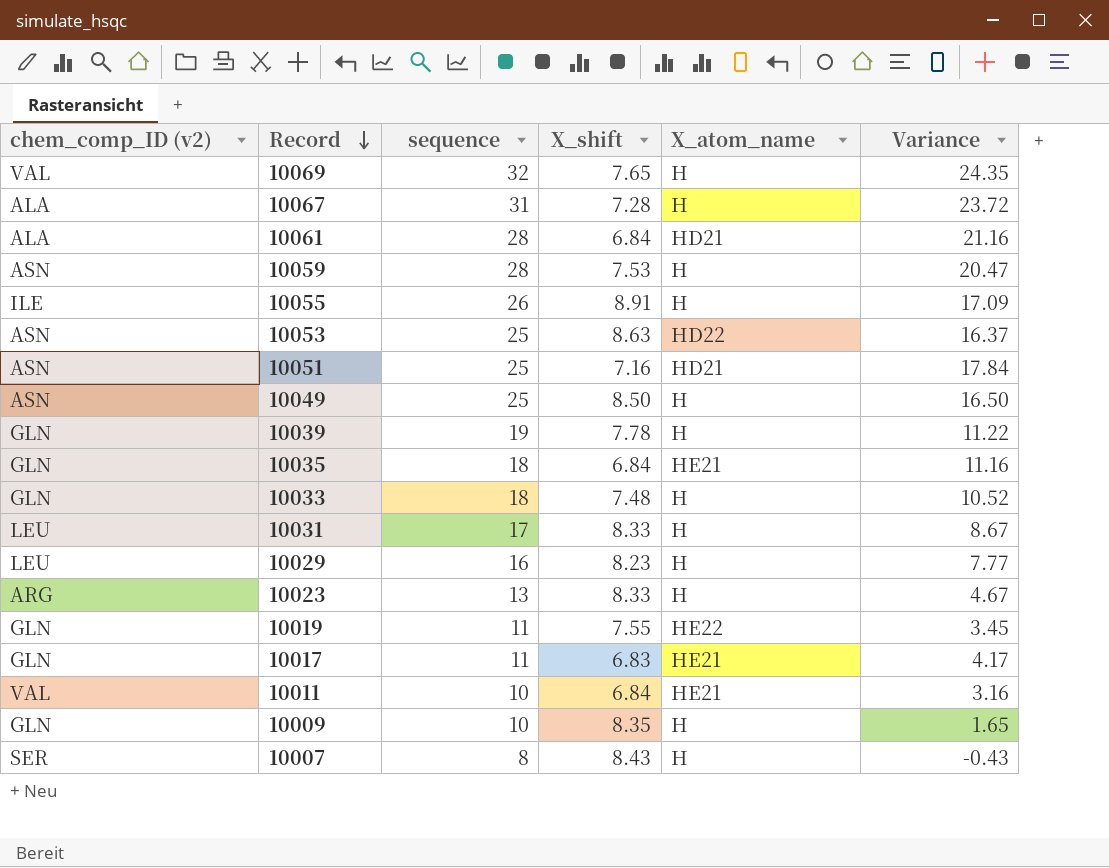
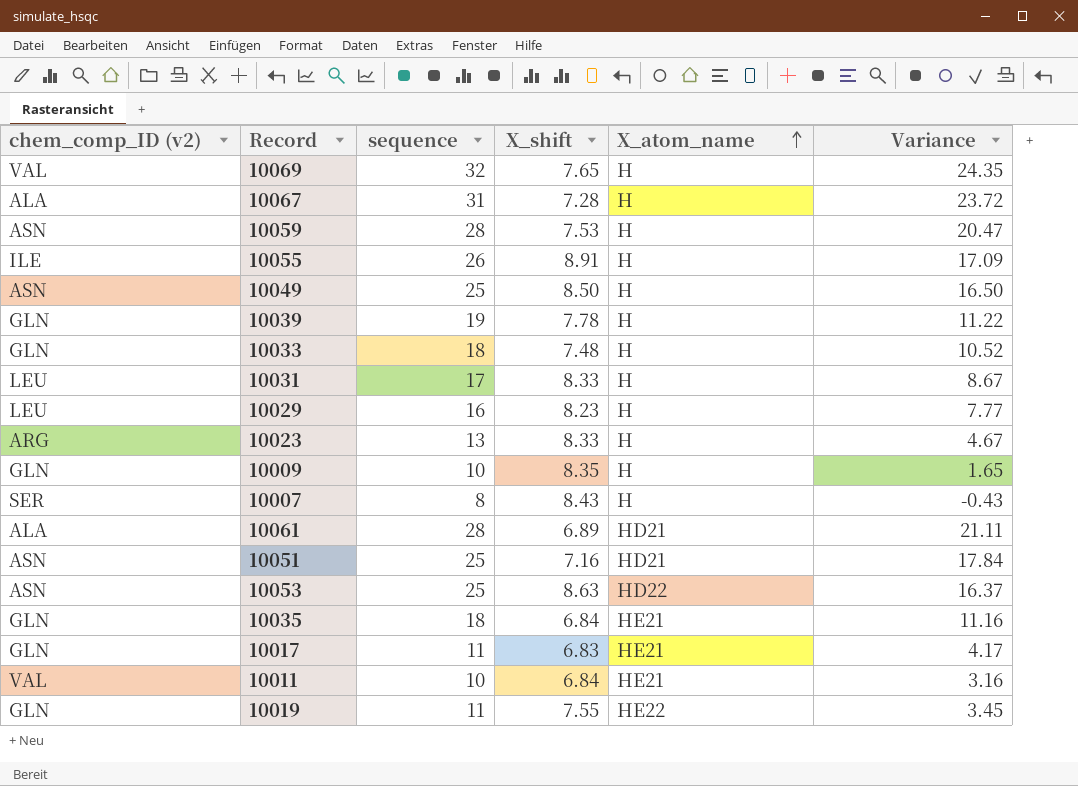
row order: Record descending -> X_atom_name ascending
10061 | X_shift: 6.84 -> 6.89
10061 | Variance: 21.16 -> 21.11

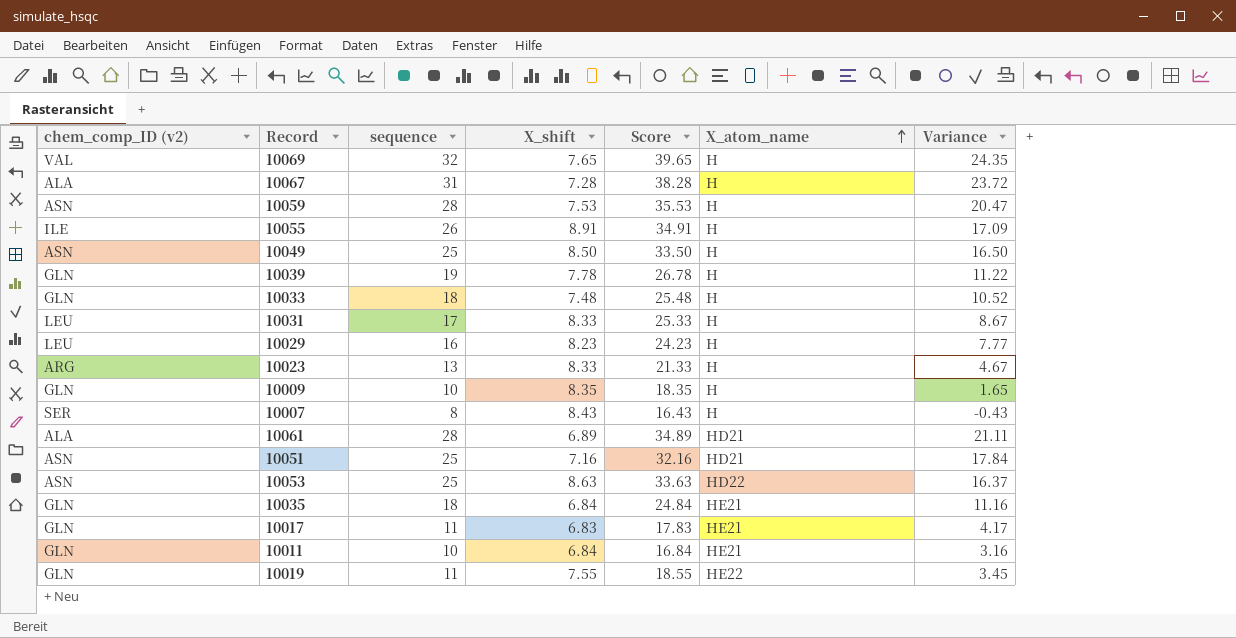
column Score | formula: none -> [sequence] + [X_shift]
10011 | chem_comp_ID (v2): VAL -> GLN

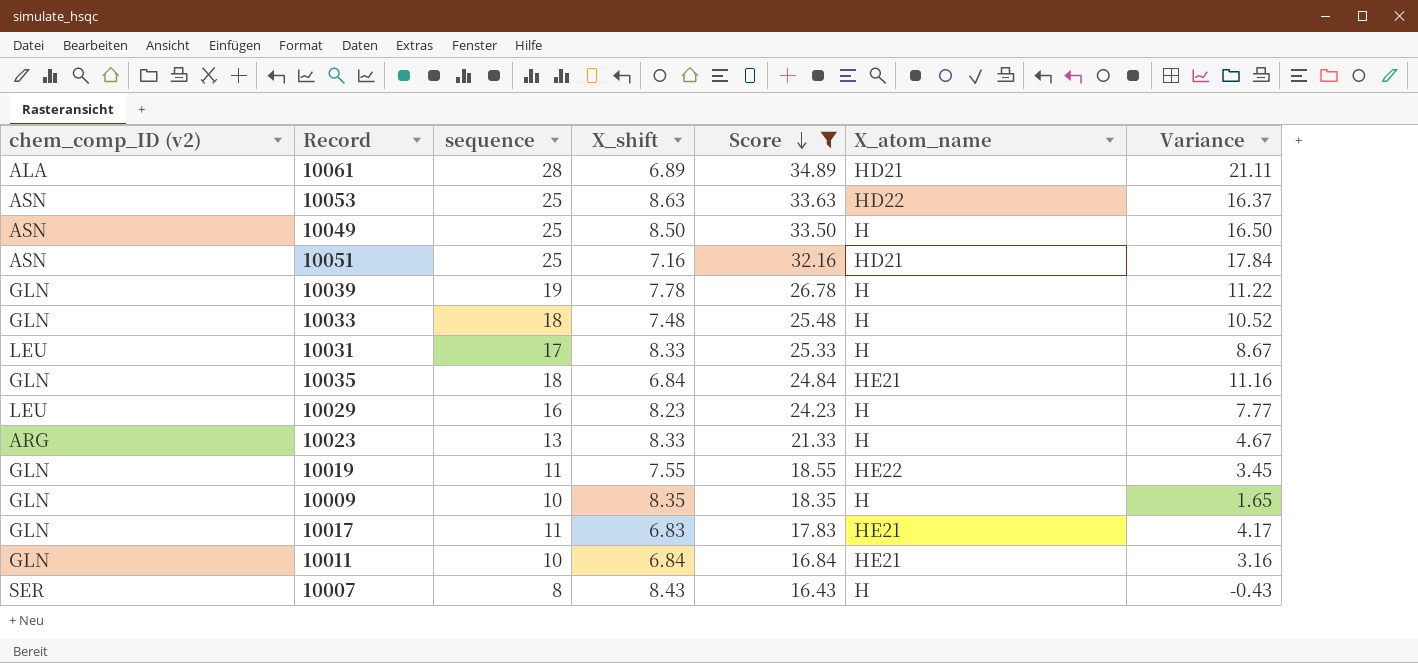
filter: none -> Score <= 34.89
row order: X_atom_name ascending -> Score descending

